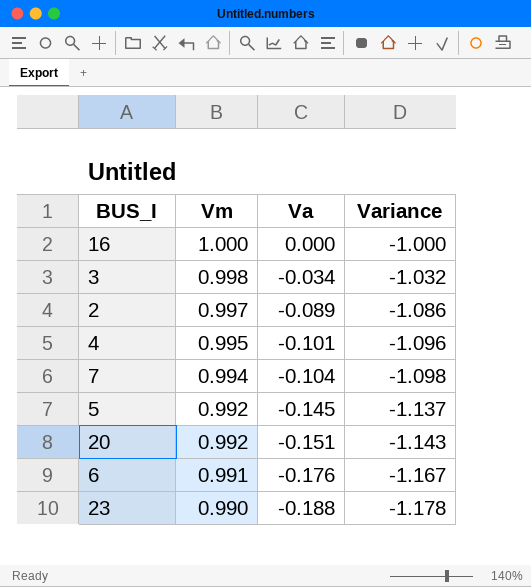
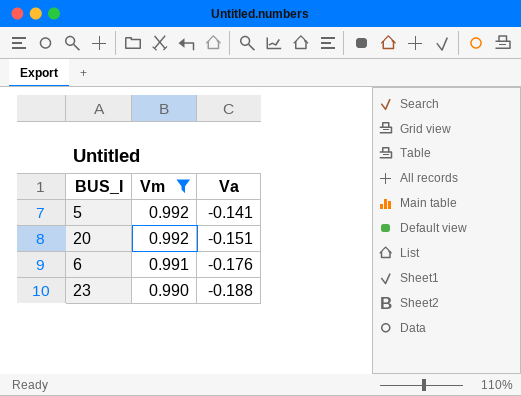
filter: none -> Vm <= 0.992
column Variance | formula: [Va] - [Vm] -> none
5 | Va: -0.145 -> -0.141

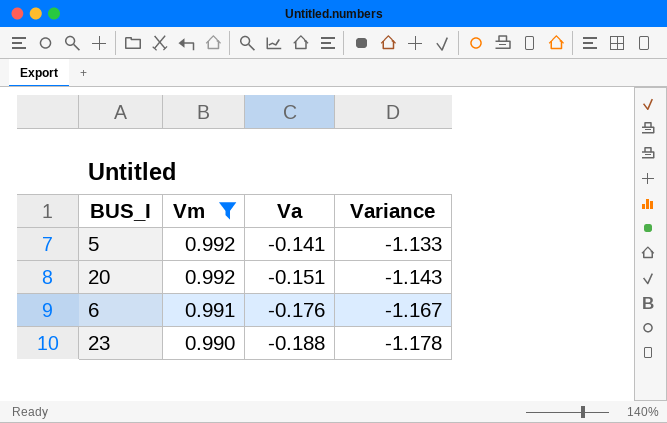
column Variance | formula: none -> [Va] - [Vm]

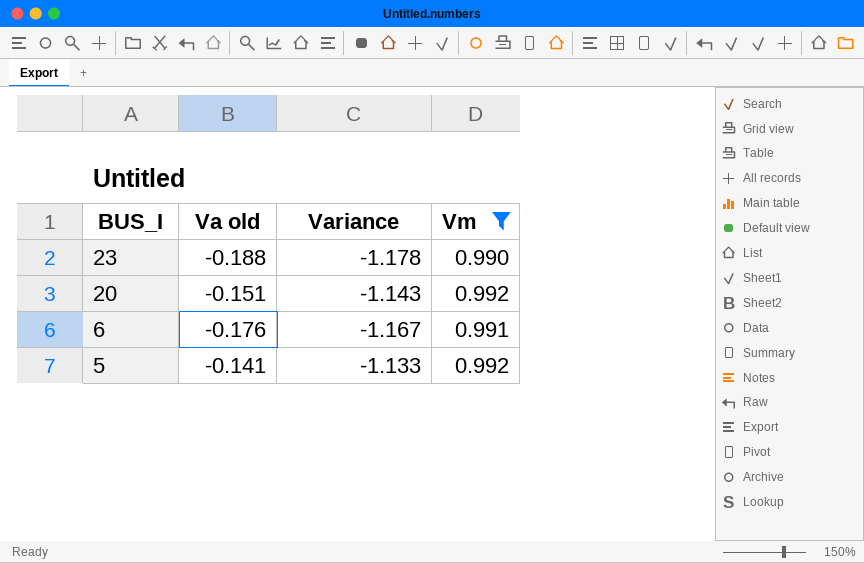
row order: Vm descending -> BUS_I descending
column name: Va -> Va old
column Vm | position: 2 -> 4

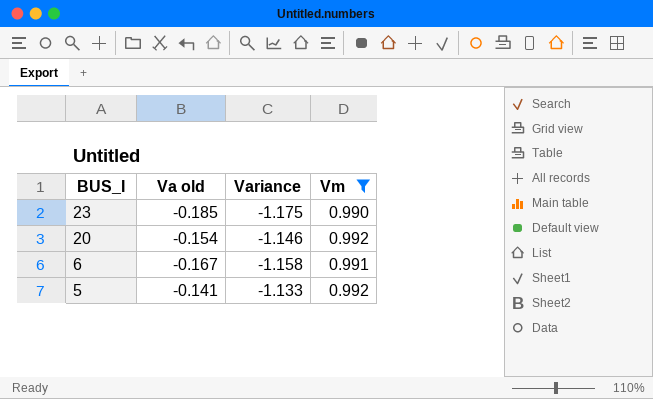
23 | Va old: -0.188 -> -0.185
23 | Variance: -1.178 -> -1.175
20 | Va old: -0.151 -> -0.154
20 | Variance: -1.143 -> -1.146
6 | Va old: -0.176 -> -0.167
6 | Variance: -1.167 -> -1.158

